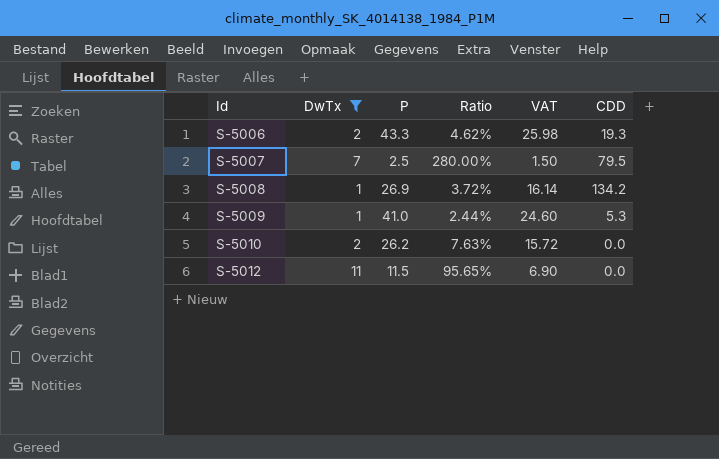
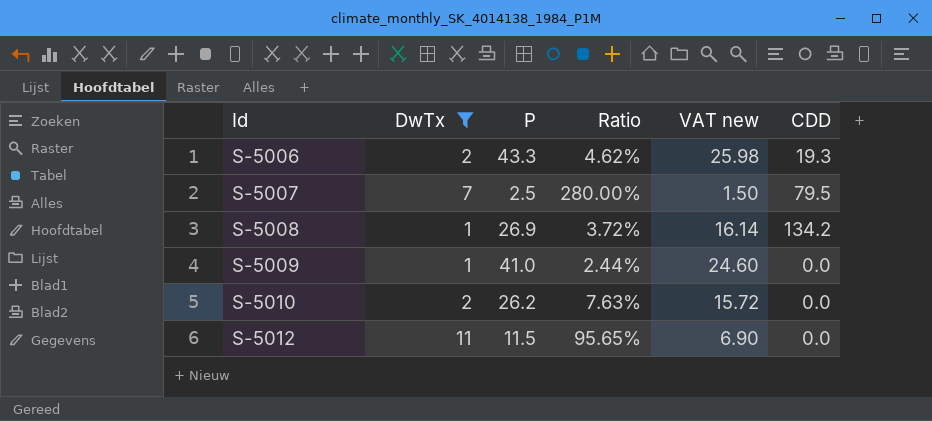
column name: VAT -> VAT new
S-5009 | CDD: 5.3 -> 0.0

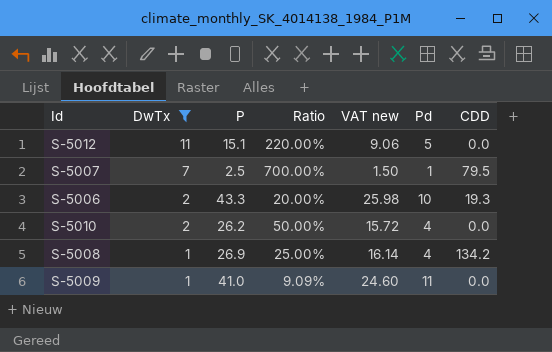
row order: Id ascending -> DwTx descending
column Ratio | formula: [DwTx] / [P] -> [DwTx] / [Pd]
column Pd | position: none -> 6
S-5012 | P: 11.5 -> 15.1
S-5012 | VAT new: 6.90 -> 9.06

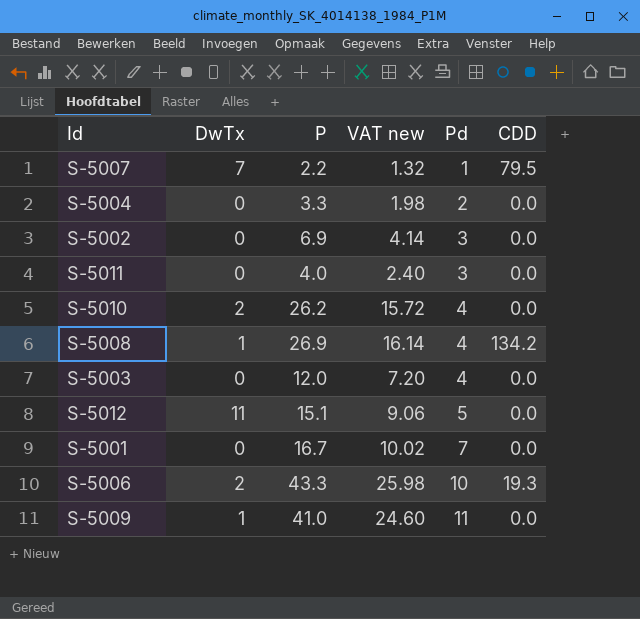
filter: DwTx != 0 -> none
row order: DwTx descending -> Pd ascending
column Ratio | formula: [DwTx] / [Pd] -> none
S-5007 | P: 2.5 -> 2.2
S-5007 | VAT new: 1.50 -> 1.32

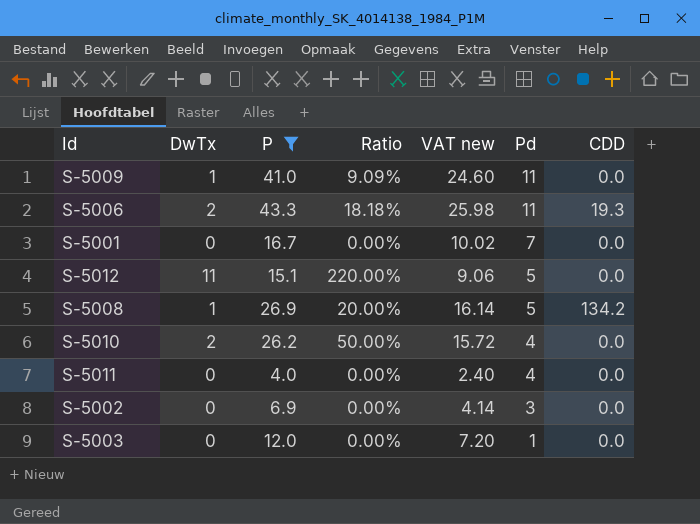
filter: none -> P >= 4.0
row order: Pd ascending -> Pd descending
column Ratio | formula: none -> [DwTx] / [Pd]
S-5006 | Pd: 10 -> 11
S-5008 | Pd: 4 -> 5
S-5011 | Pd: 3 -> 4
S-5003 | Pd: 4 -> 1

